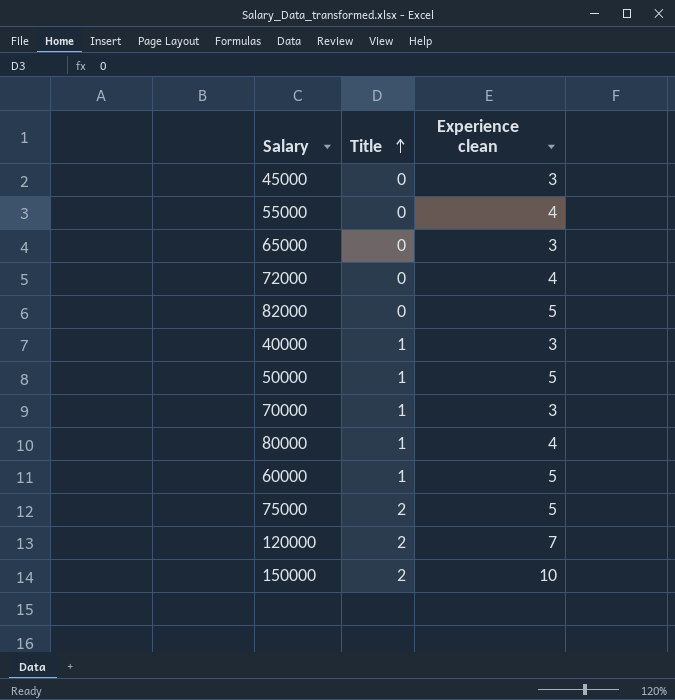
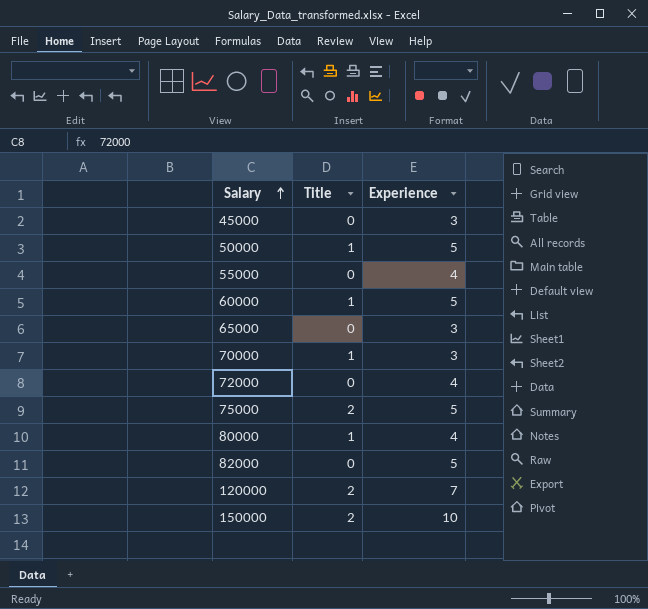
row order: Title ascending -> Salary ascending
column name: Experience clean -> Experience
row 40000: 1 | 3 -> none

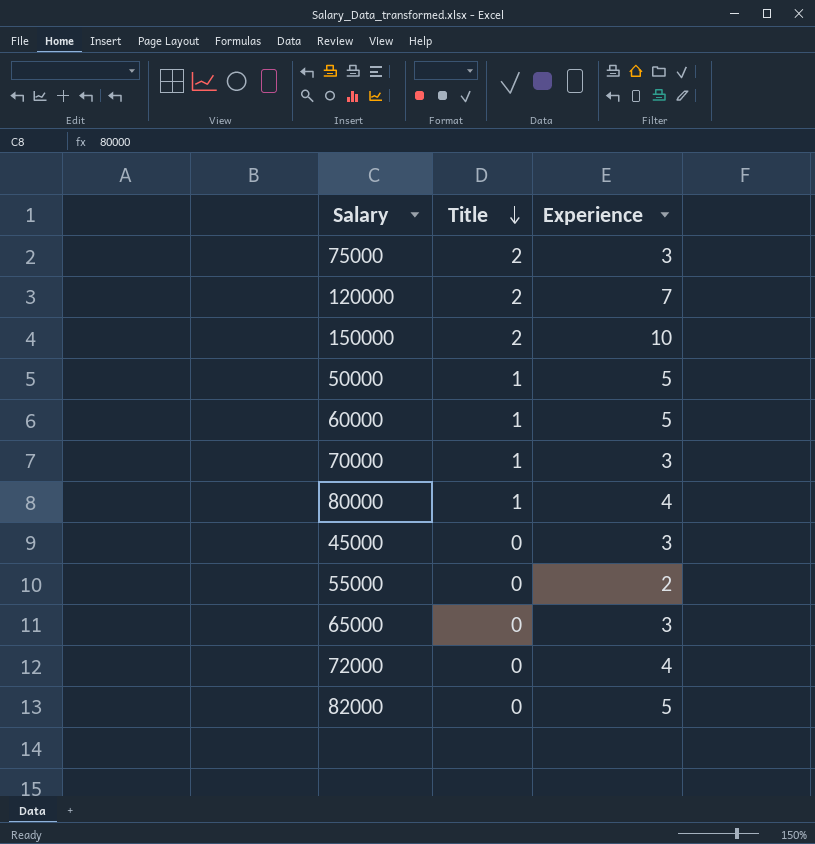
row order: Salary ascending -> Title descending
75000 | Experience: 5 -> 3
55000 | Experience: 4 -> 2

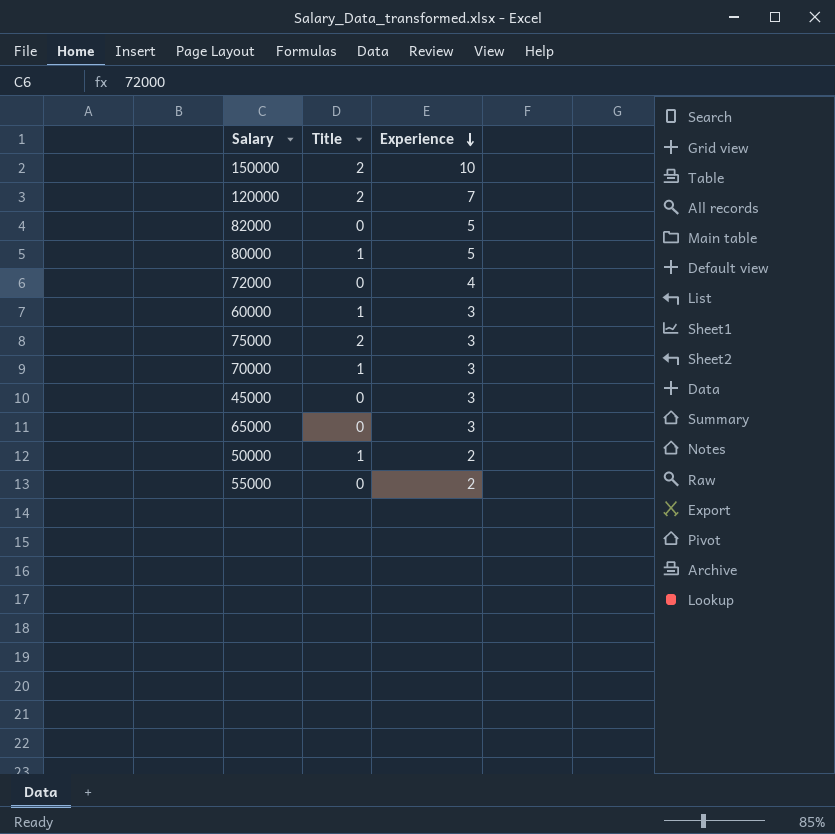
row order: Title descending -> Experience descending
80000 | Experience: 4 -> 5
60000 | Experience: 5 -> 3
50000 | Experience: 5 -> 2

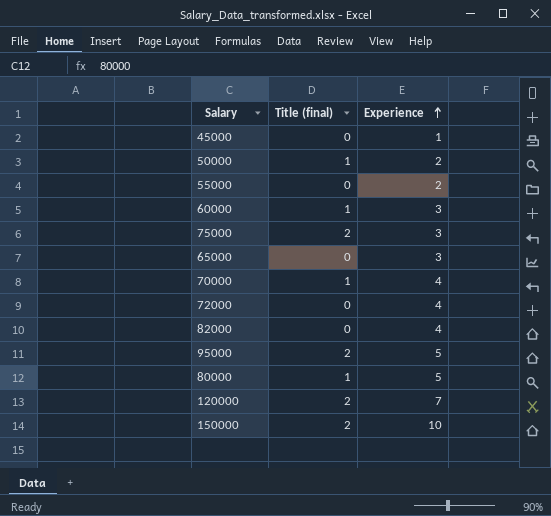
row order: Experience descending -> Experience ascending
column name: Title -> Title (final)
45000 | Experience: 3 -> 1
70000 | Experience: 3 -> 4
82000 | Experience: 5 -> 4
row 95000: none -> 2 | 5

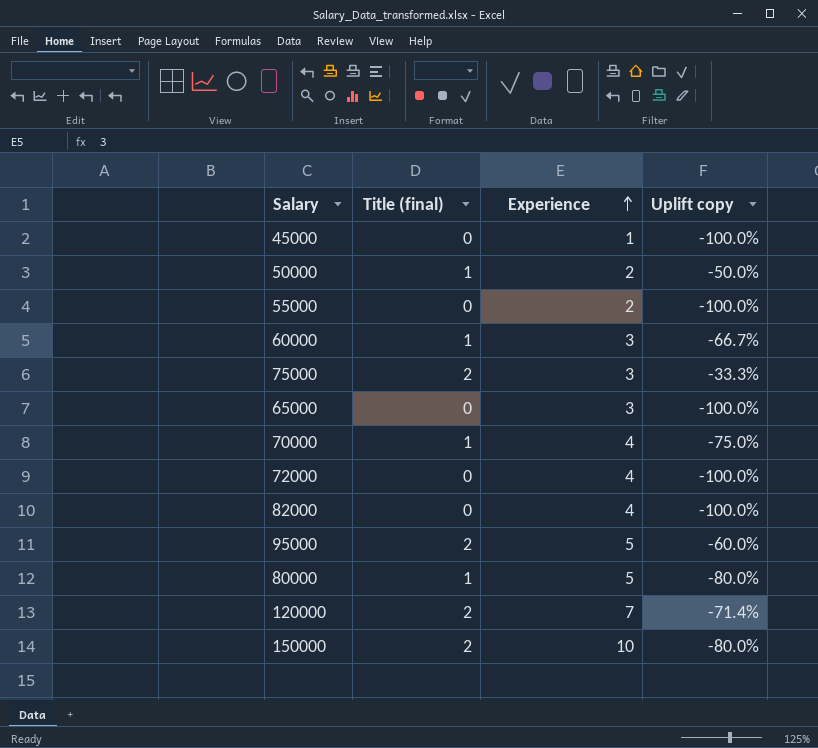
column Uplift copy | formula: none -> ([Title (final)] - [Experience]) / [Experience]

